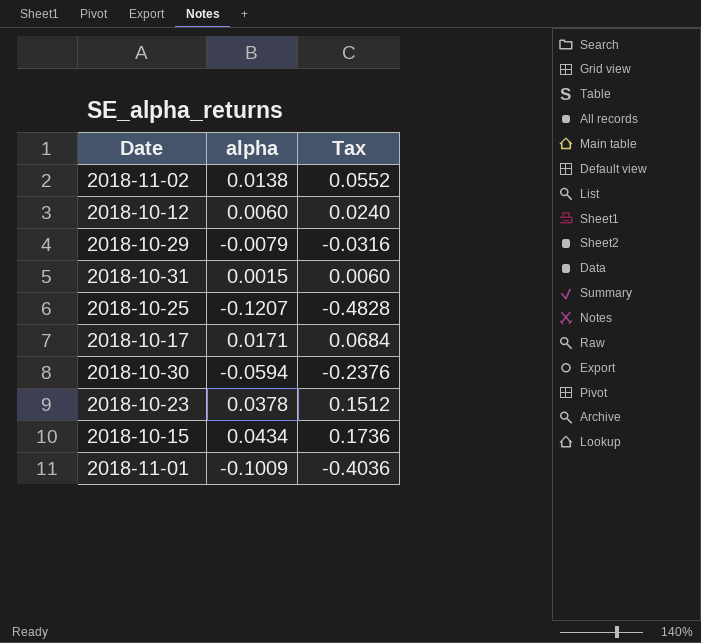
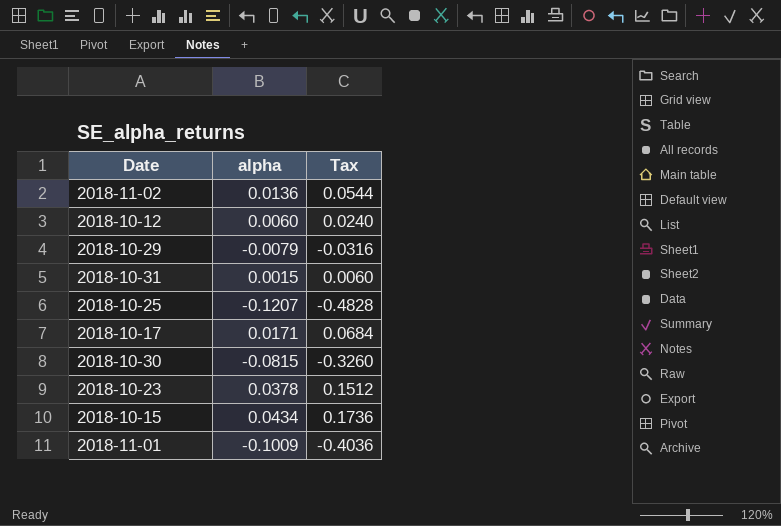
2018-11-02 | alpha: 0.0138 -> 0.0136
2018-11-02 | Tax: 0.0552 -> 0.0544
2018-10-30 | alpha: -0.0594 -> -0.0815
2018-10-30 | Tax: -0.2376 -> -0.3260

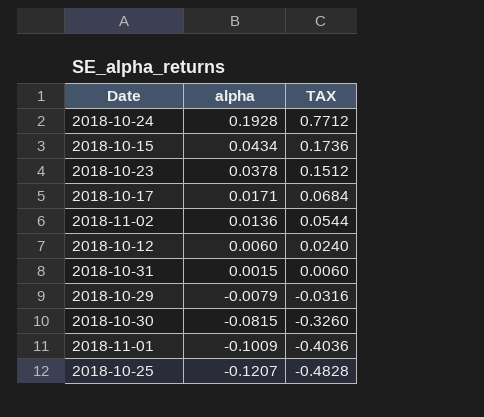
row order: none -> alpha descending
column name: Tax -> TAX
row 2018-10-24: none -> 0.1928 | 0.7712

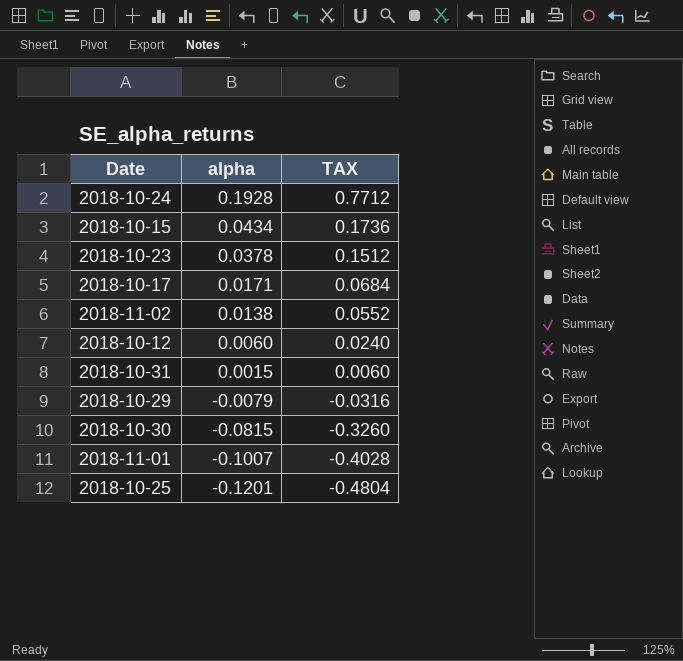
2018-11-02 | alpha: 0.0136 -> 0.0138
2018-11-02 | TAX: 0.0544 -> 0.0552
2018-11-01 | alpha: -0.1009 -> -0.1007
2018-11-01 | TAX: -0.4036 -> -0.4028
2018-10-25 | alpha: -0.1207 -> -0.1201
2018-10-25 | TAX: -0.4828 -> -0.4804

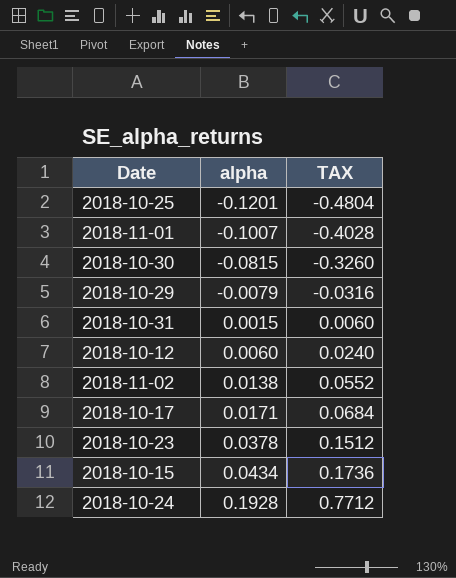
row order: alpha descending -> alpha ascending

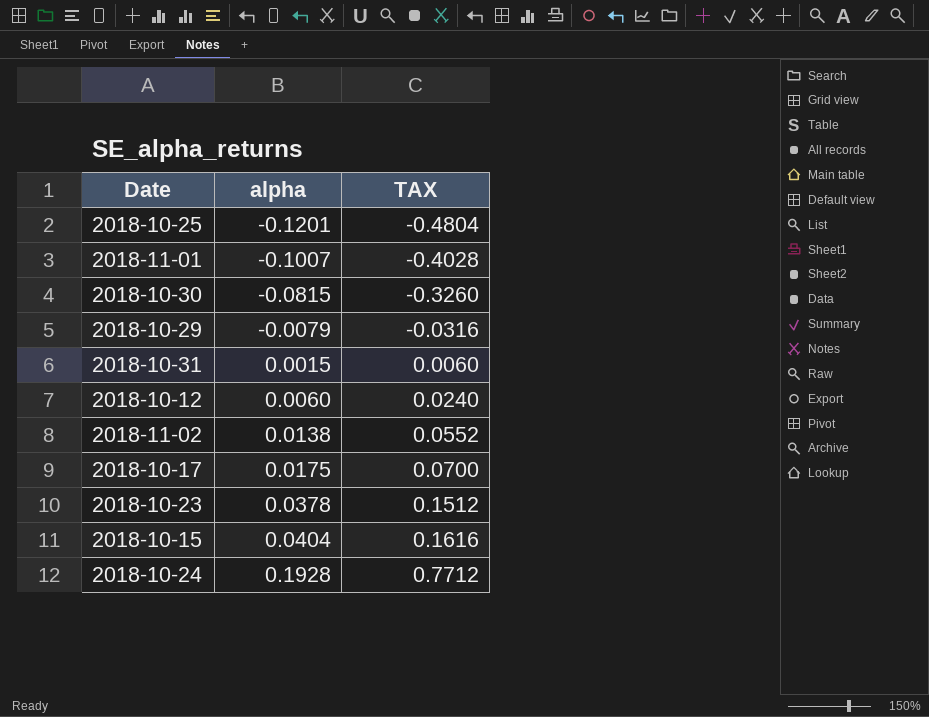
2018-10-17 | alpha: 0.0171 -> 0.0175
2018-10-17 | TAX: 0.0684 -> 0.0700
2018-10-15 | alpha: 0.0434 -> 0.0404
2018-10-15 | TAX: 0.1736 -> 0.1616

